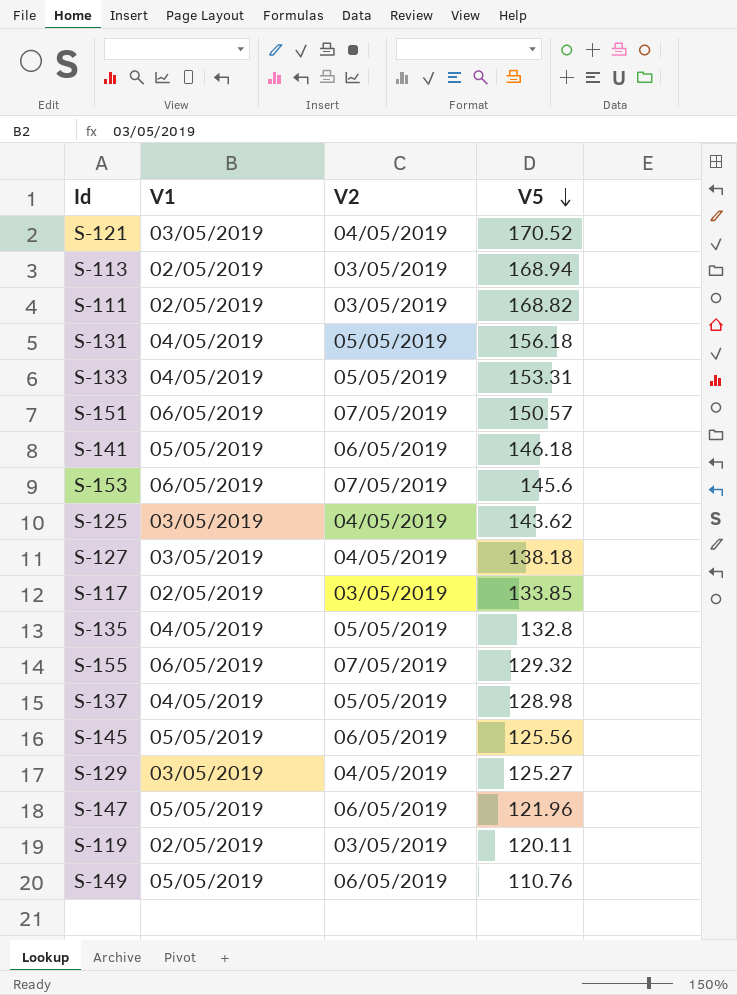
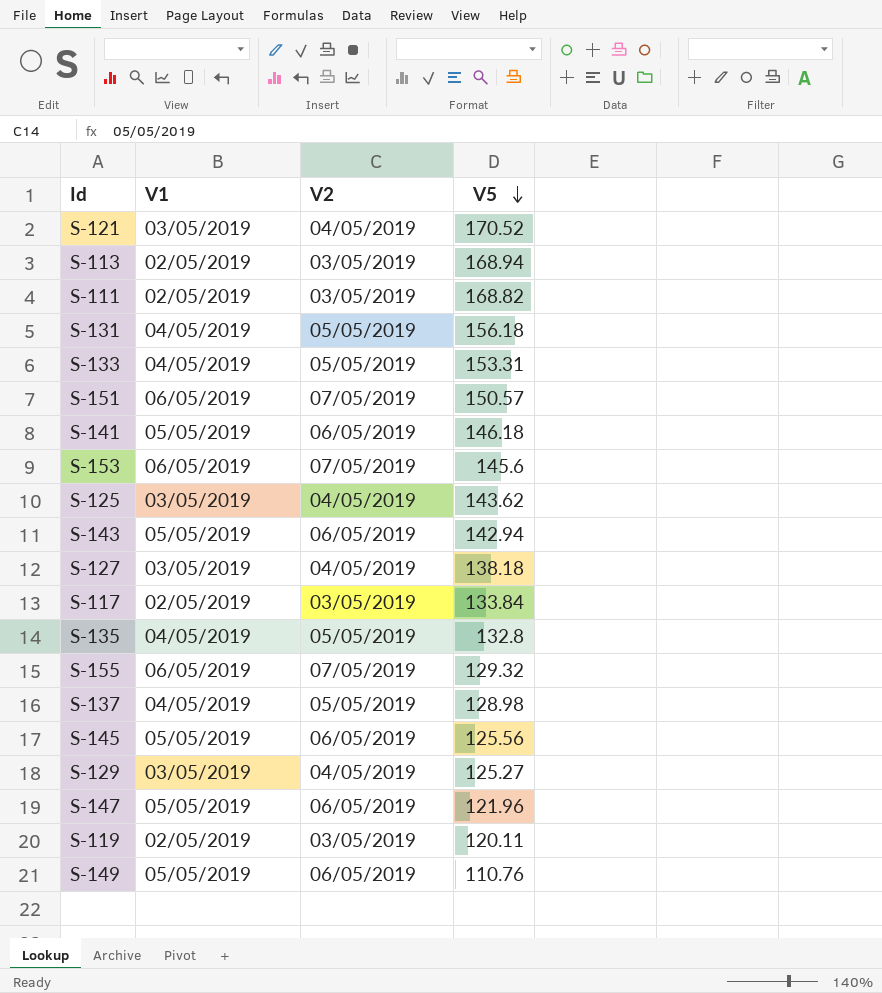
row S-143: none -> 05/05/2019 | 06/05/2019 | 142.94
S-117 | V5: 133.85 -> 133.84

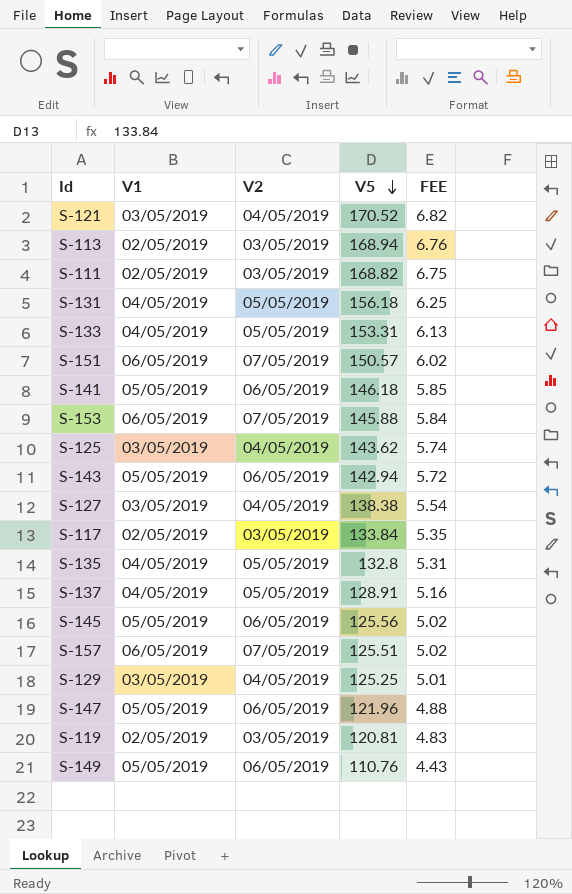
column FEE | formula: none -> [V5] * 0.04
row S-155: 06/05/2019 | 07/05/2019 | 129.32 -> none
S-153 | V5: 145.6 -> 145.88
S-127 | V5: 138.18 -> 138.38
S-137 | V5: 128.98 -> 128.91
row S-157: none -> 06/05/2019 | 07/05/2019 | 125.51 | 5.02
S-129 | V5: 125.27 -> 125.25
S-119 | V5: 120.11 -> 120.81

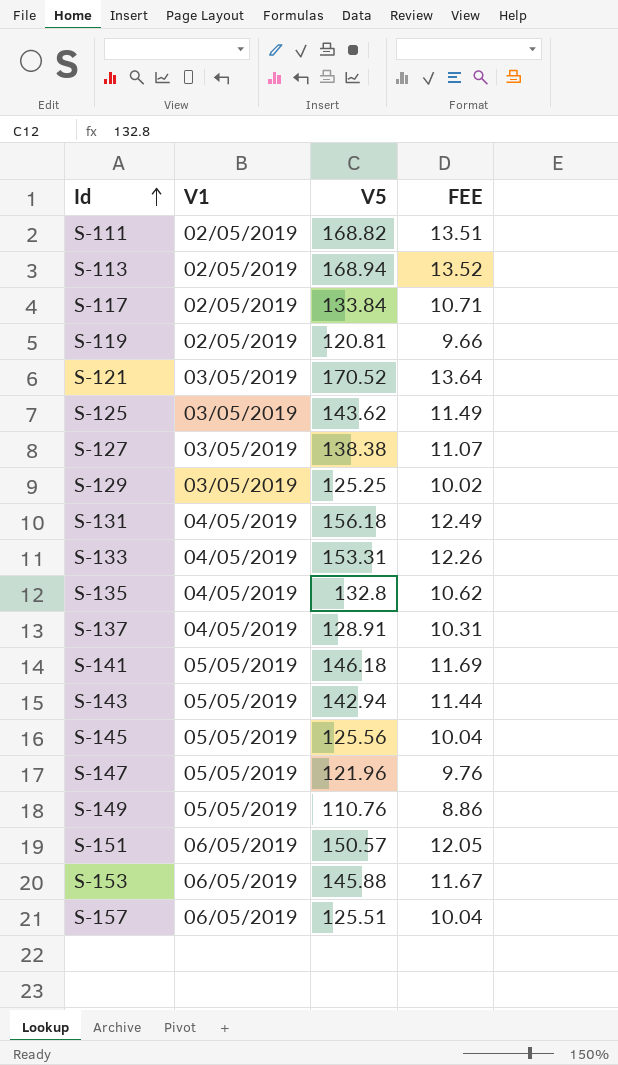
row order: V5 descending -> Id ascending
column V2 | position: 3 -> none
column FEE | formula: [V5] * 0.04 -> [V5] * 0.08

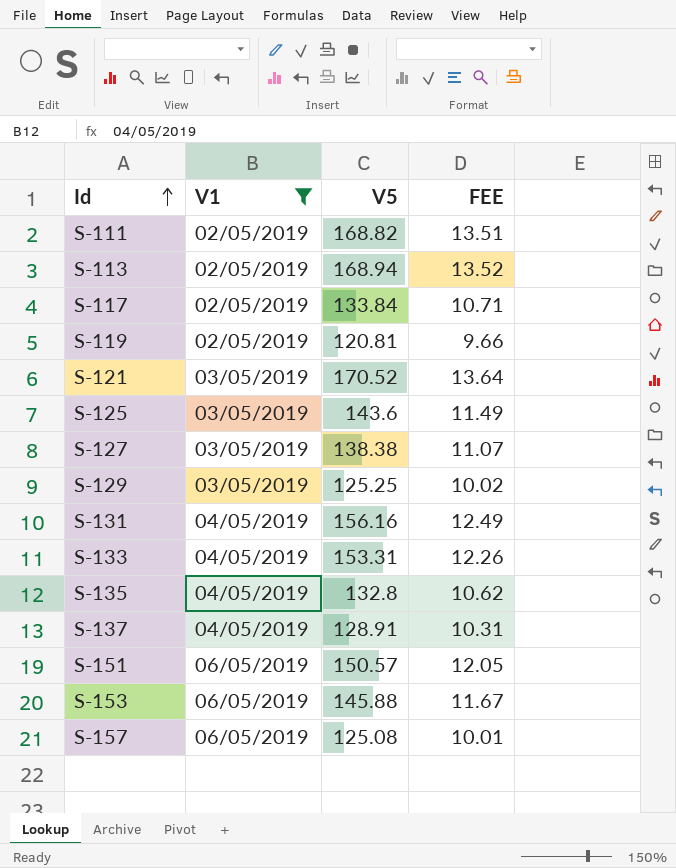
filter: none -> V1 != 05/05/2019
S-125 | V5: 143.62 -> 143.6
S-131 | V5: 156.18 -> 156.16
S-157 | V5: 125.51 -> 125.08
S-157 | FEE: 10.04 -> 10.01

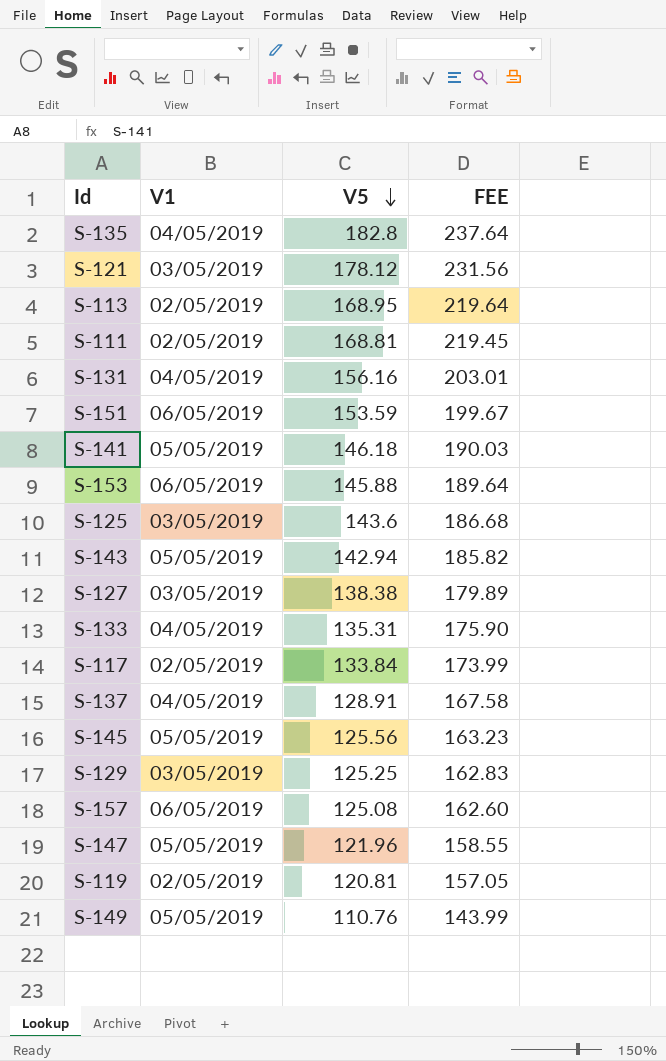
filter: V1 != 05/05/2019 -> none
row order: Id ascending -> V5 descending
column FEE | formula: [V5] * 0.08 -> [V5] * 1.3
S-135 | V5: 132.8 -> 182.8
S-121 | V5: 170.52 -> 178.12
S-113 | V5: 168.94 -> 168.95
S-111 | V5: 168.82 -> 168.81
S-151 | V5: 150.57 -> 153.59
S-133 | V5: 153.31 -> 135.31

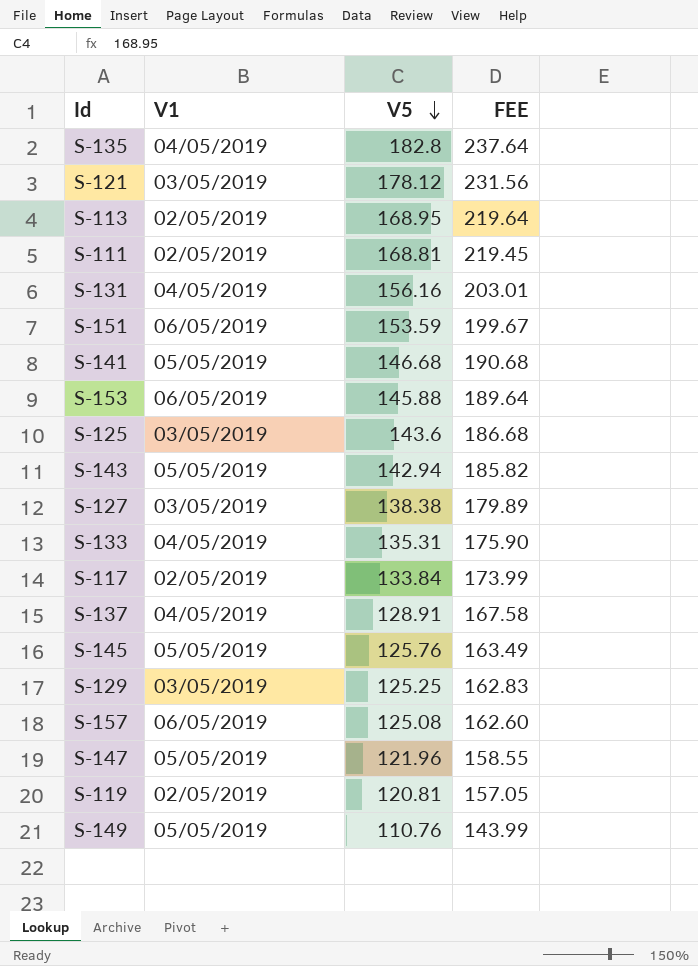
S-141 | V5: 146.18 -> 146.68
S-141 | FEE: 190.03 -> 190.68
S-145 | V5: 125.56 -> 125.76
S-145 | FEE: 163.23 -> 163.49

